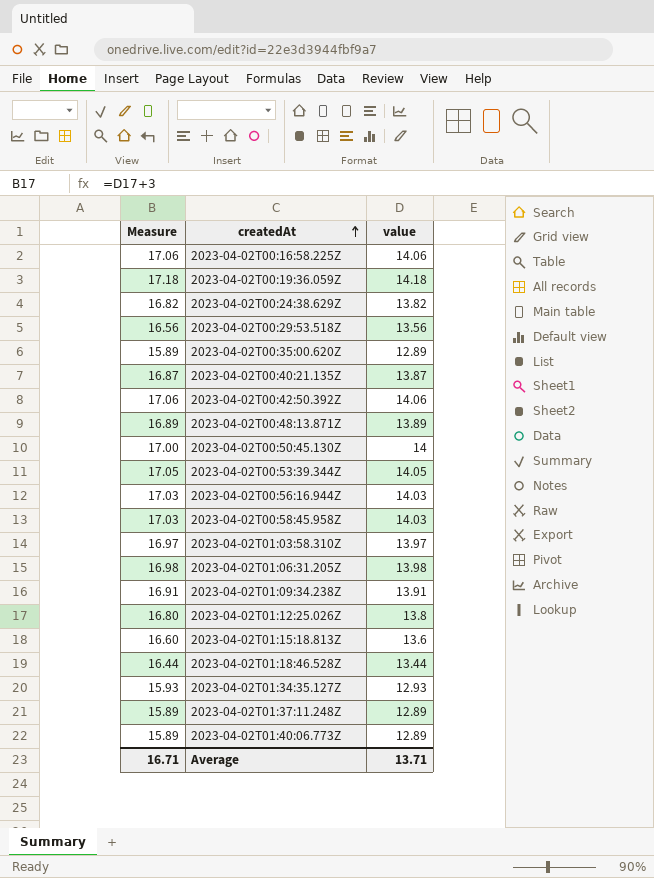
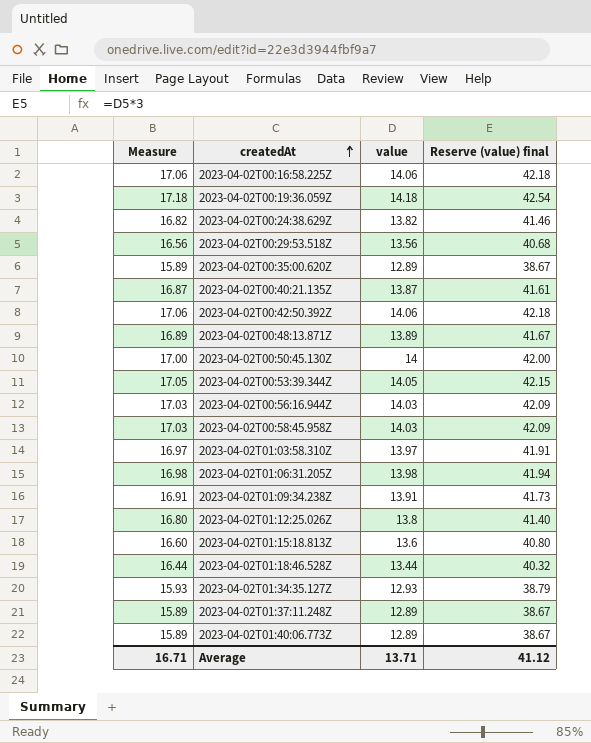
column Reserve (value) final | formula: none -> [value] * 3

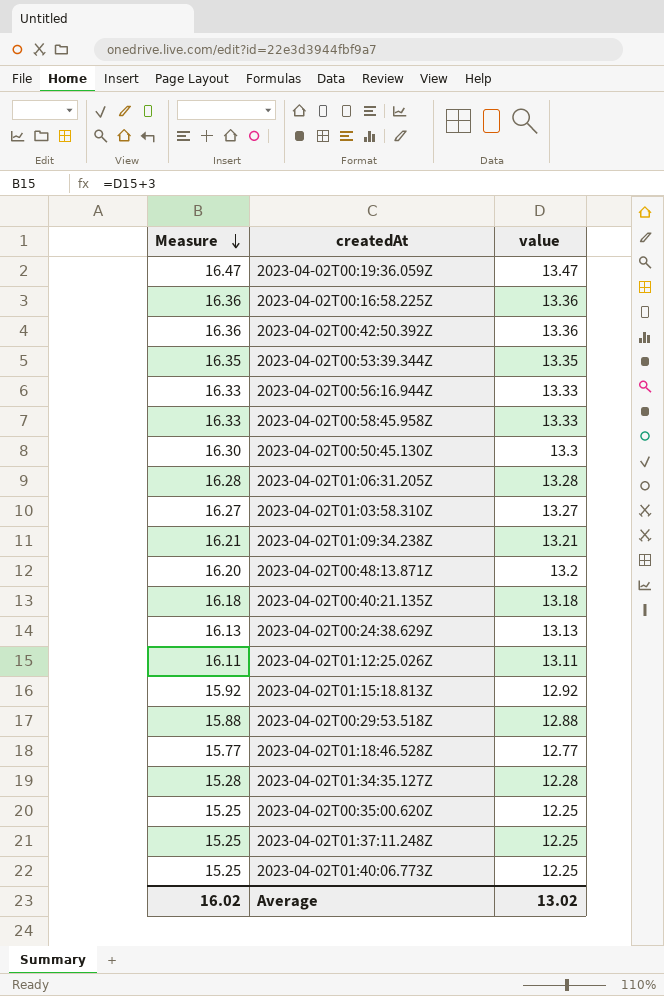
row order: createdAt ascending -> Measure descending
column Reserve (value) final | formula: [value] * 3 -> none
2023-04-02T00:19:36.059Z | Measure: 17.18 -> 16.47
2023-04-02T00:19:36.059Z | value: 14.18 -> 13.47
2023-04-02T00:16:58.225Z | Measure: 17.06 -> 16.36
2023-04-02T00:16:58.225Z | value: 14.06 -> 13.36
2023-04-02T00:42:50.392Z | Measure: 17.06 -> 16.36
2023-04-02T00:42:50.392Z | value: 14.06 -> 13.36
2023-04-02T00:53:39.344Z | Measure: 17.05 -> 16.35
2023-04-02T00:53:39.344Z | value: 14.05 -> 13.35
2023-04-02T00:56:16.944Z | Measure: 17.03 -> 16.33
2023-04-02T00:56:16.944Z | value: 14.03 -> 13.33
2023-04-02T00:58:45.958Z | Measure: 17.03 -> 16.33
2023-04-02T00:58:45.958Z | value: 14.03 -> 13.33
2023-04-02T00:50:45.130Z | Measure: 17.00 -> 16.30
2023-04-02T00:50:45.130Z | value: 14 -> 13.3
2023-04-02T01:06:31.205Z | Measure: 16.98 -> 16.28
2023-04-02T01:06:31.205Z | value: 13.98 -> 13.28
2023-04-02T01:03:58.310Z | Measure: 16.97 -> 16.27
2023-04-02T01:03:58.310Z | value: 13.97 -> 13.27
2023-04-02T01:09:34.238Z | Measure: 16.91 -> 16.21
2023-04-02T01:09:34.238Z | value: 13.91 -> 13.21
2023-04-02T00:48:13.871Z | Measure: 16.89 -> 16.20
2023-04-02T00:48:13.871Z | value: 13.89 -> 13.2
2023-04-02T00:40:21.135Z | Measure: 16.87 -> 16.18
2023-04-02T00:40:21.135Z | value: 13.87 -> 13.18
2023-04-02T00:24:38.629Z | Measure: 16.82 -> 16.13
2023-04-02T00:24:38.629Z | value: 13.82 -> 13.13
2023-04-02T01:12:25.026Z | Measure: 16.80 -> 16.11
2023-04-02T01:12:25.026Z | value: 13.8 -> 13.11
2023-04-02T01:15:18.813Z | Measure: 16.60 -> 15.92
2023-04-02T01:15:18.813Z | value: 13.6 -> 12.92
2023-04-02T00:29:53.518Z | Measure: 16.56 -> 15.88
2023-04-02T00:29:53.518Z | value: 13.56 -> 12.88
2023-04-02T01:18:46.528Z | Measure: 16.44 -> 15.77
2023-04-02T01:18:46.528Z | value: 13.44 -> 12.77
2023-04-02T01:34:35.127Z | Measure: 15.93 -> 15.28
2023-04-02T01:34:35.127Z | value: 12.93 -> 12.28
2023-04-02T00:35:00.620Z | Measure: 15.89 -> 15.25
2023-04-02T00:35:00.620Z | value: 12.89 -> 12.25
2023-04-02T01:37:11.248Z | Measure: 15.89 -> 15.25
2023-04-02T01:37:11.248Z | value: 12.89 -> 12.25
2023-04-02T01:40:06.773Z | Measure: 15.89 -> 15.25
2023-04-02T01:40:06.773Z | value: 12.89 -> 12.25
Average | Measure: 16.71 -> 16.02
Average | value: 13.71 -> 13.02

